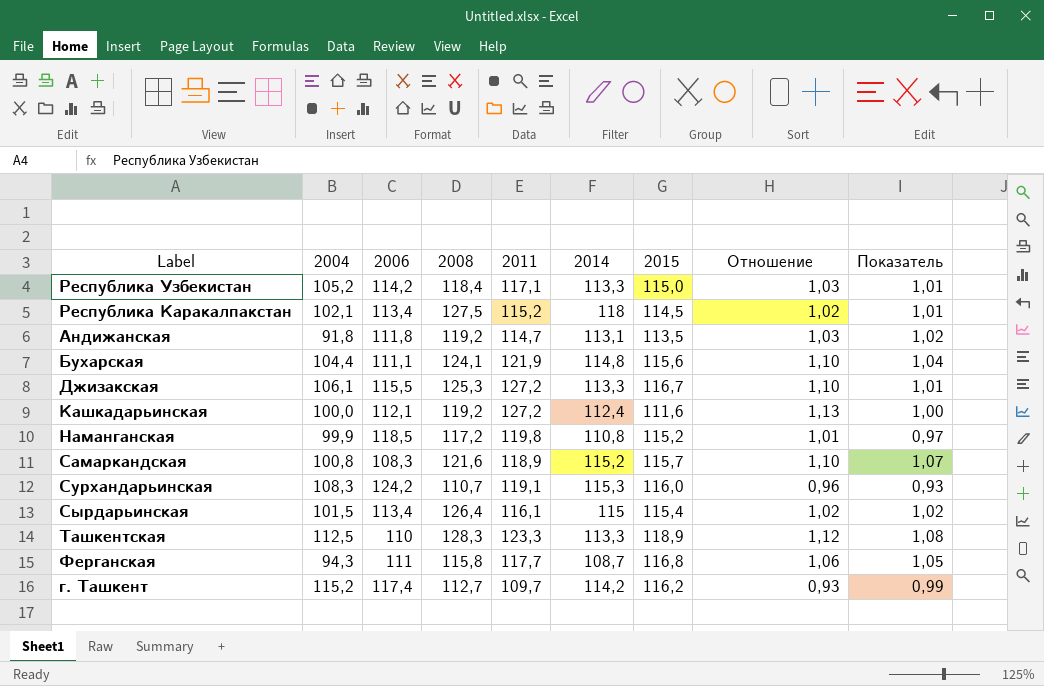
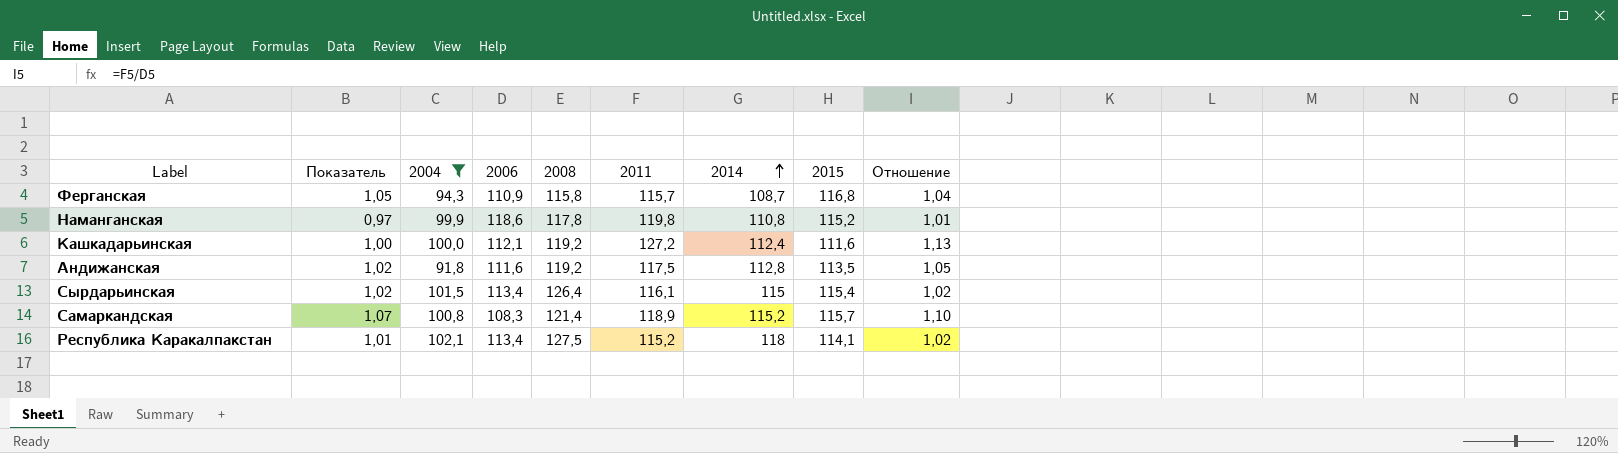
filter: none -> 2004 <= 102,1
row order: none -> 2014 ascending
column Показатель | position: 9 -> 2
Ферганская | 2006: 111 -> 110,9
Ферганская | 2011: 117,7 -> 115,7
Ферганская | Отношение: 1,06 -> 1,04
Наманганская | 2006: 118,5 -> 118,6
Наманганская | 2008: 117,2 -> 117,8
Андижанская | 2006: 111,8 -> 111,6
Андижанская | 2011: 114,7 -> 117,5
Андижанская | 2014: 113,1 -> 112,8
Андижанская | Отношение: 1,03 -> 1,05
Самаркандская | 2008: 121,6 -> 121,4
Республика Каракалпакстан | 2015: 114,5 -> 114,1

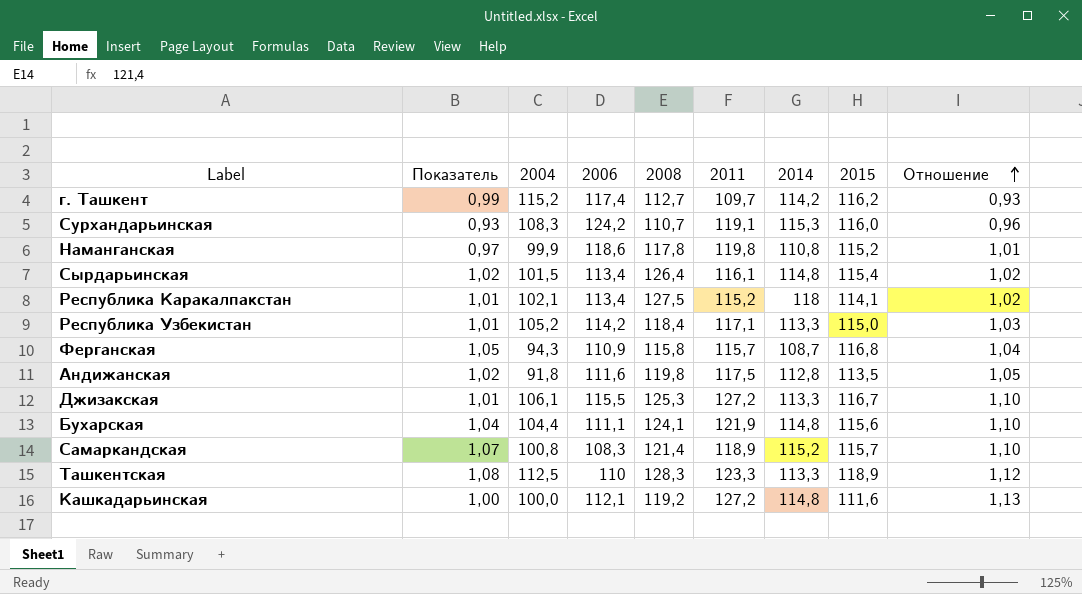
filter: 2004 <= 102,1 -> none
row order: 2014 ascending -> Отношение ascending
Сырдарьинская | 2014: 115 -> 114,8
Андижанская | 2008: 119,2 -> 119,8
Кашкадарьинская | 2014: 112,4 -> 114,8

